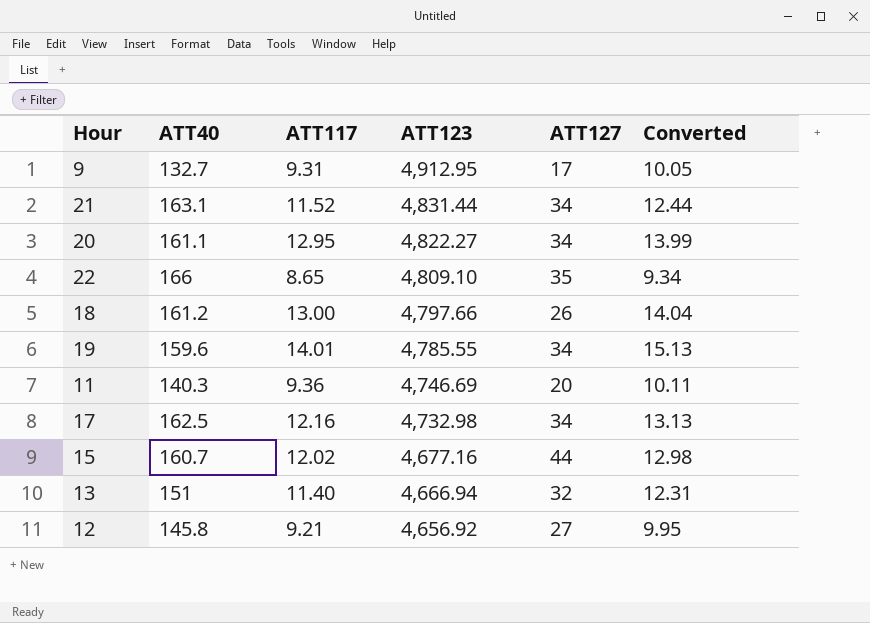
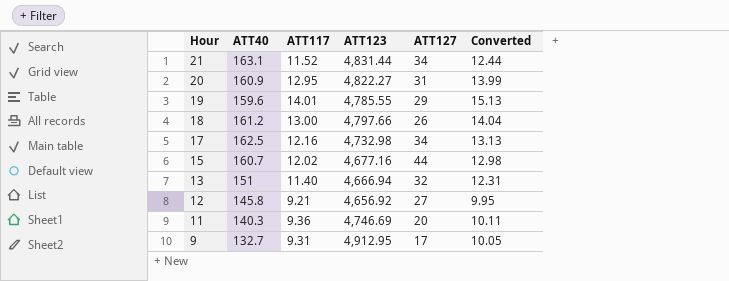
row order: ATT123 descending -> Hour descending
row 22: 166 | 8.65 | 4,809.10 | 35 | 9.34 -> none
20 | ATT40: 161.1 -> 160.9
20 | ATT127: 34 -> 31
19 | ATT127: 34 -> 29

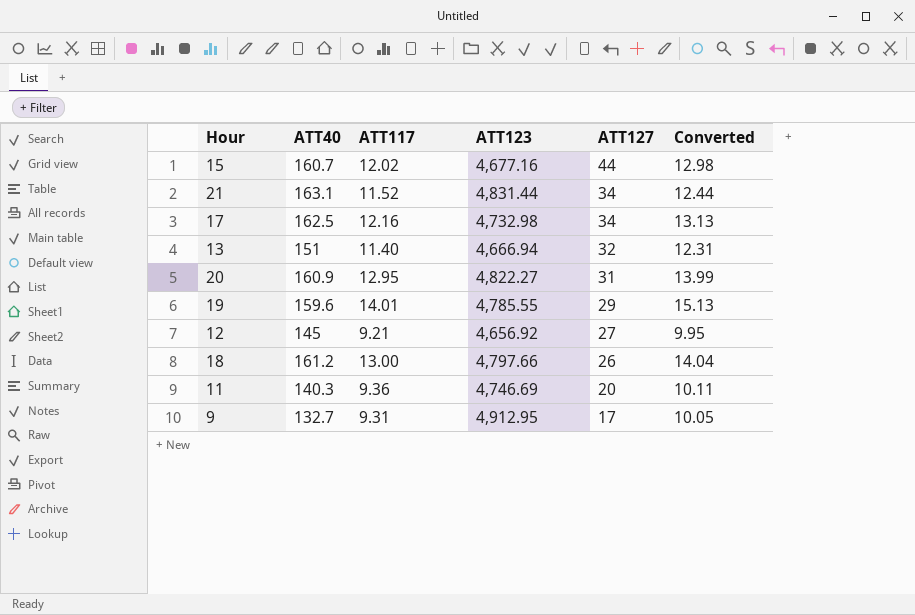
row order: Hour descending -> ATT127 descending
12 | ATT40: 145.8 -> 145

